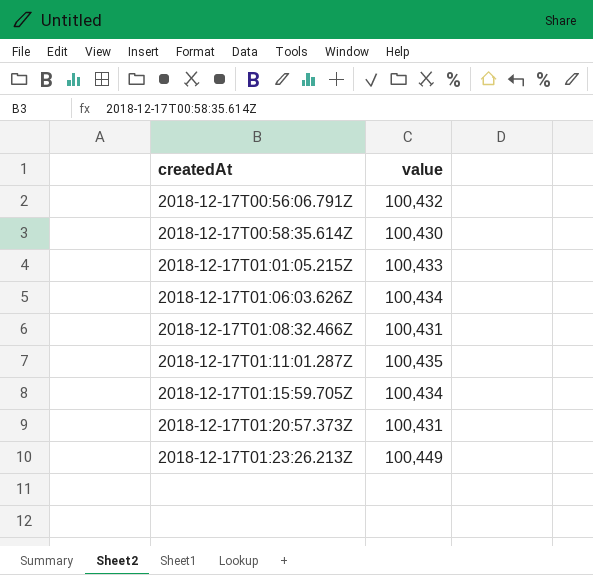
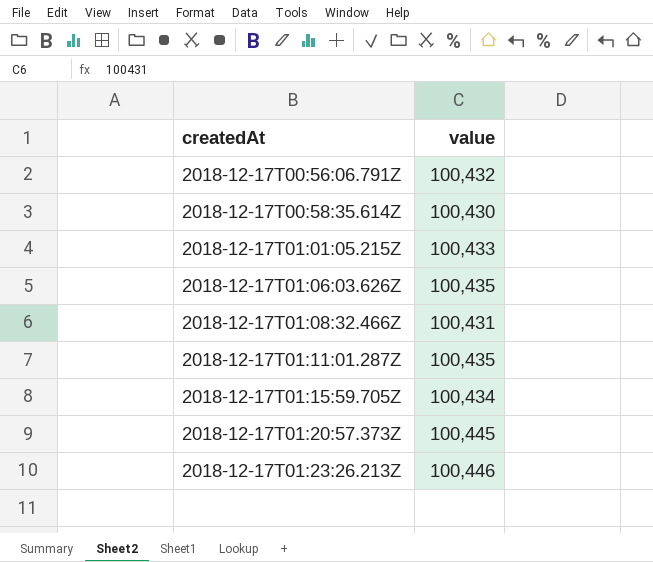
2018-12-17T01:06:03.626Z | value: 100,434 -> 100,435
2018-12-17T01:20:57.373Z | value: 100,431 -> 100,445
2018-12-17T01:23:26.213Z | value: 100,449 -> 100,446

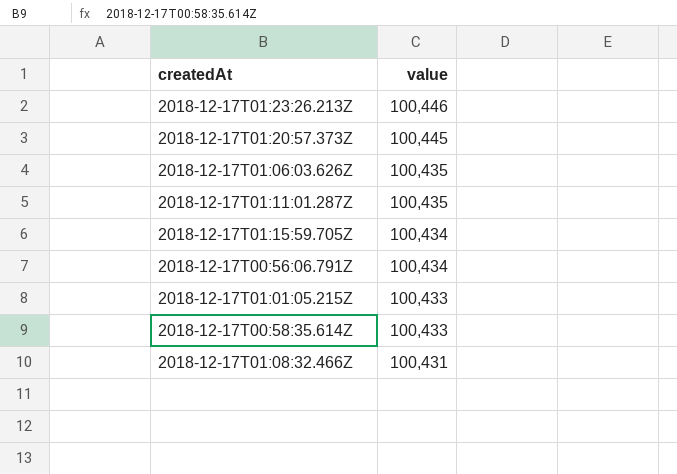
row order: createdAt ascending -> value descending
2018-12-17T00:56:06.791Z | value: 100,432 -> 100,434
2018-12-17T00:58:35.614Z | value: 100,430 -> 100,433

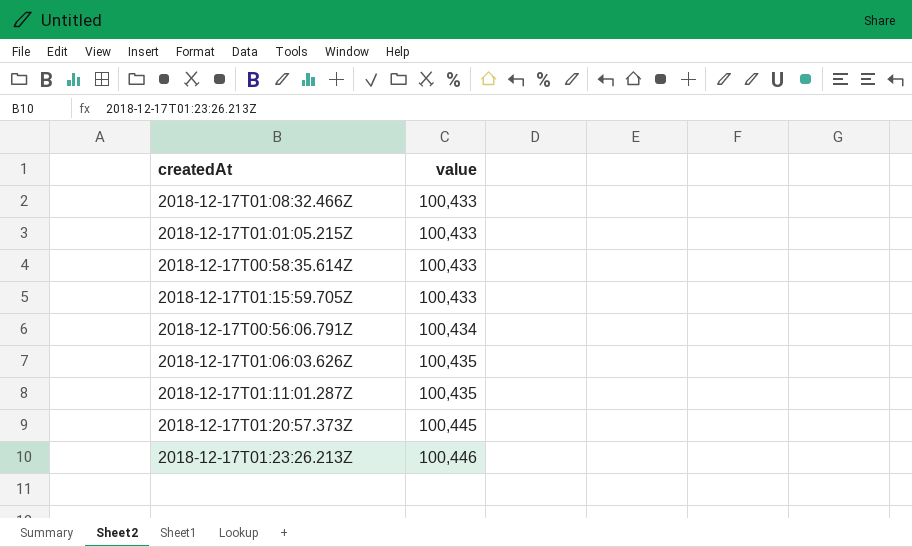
row order: value descending -> value ascending
2018-12-17T01:08:32.466Z | value: 100,431 -> 100,433
2018-12-17T01:15:59.705Z | value: 100,434 -> 100,433

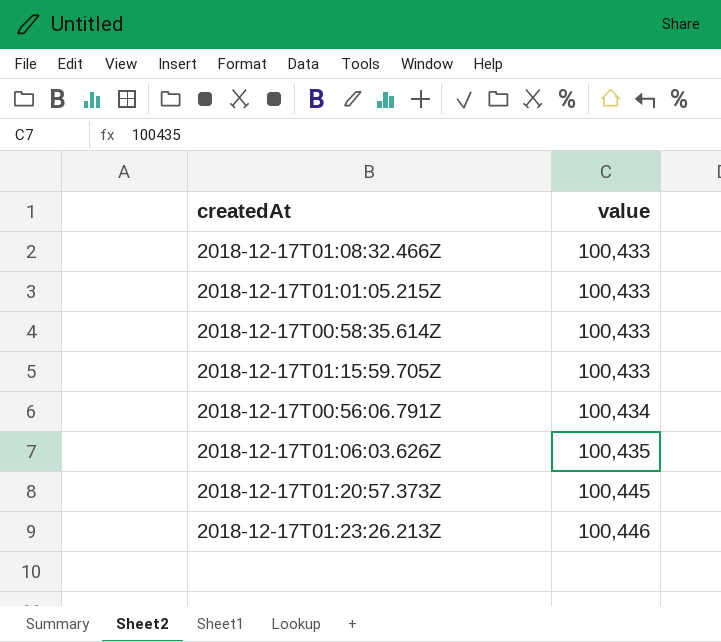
row 2018-12-17T01:11:01.287Z: 100,435 -> none

